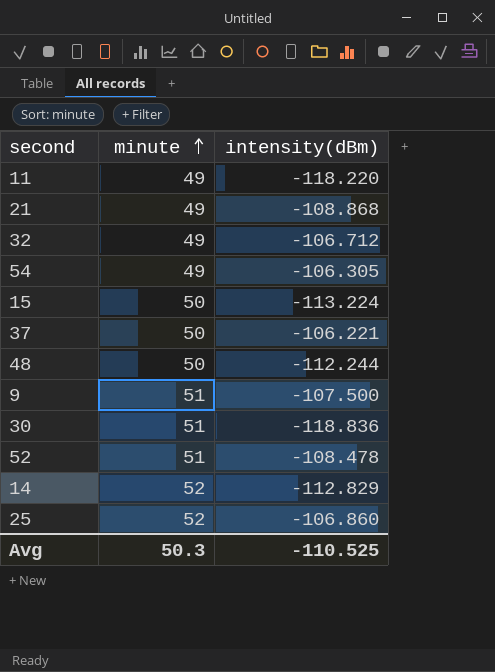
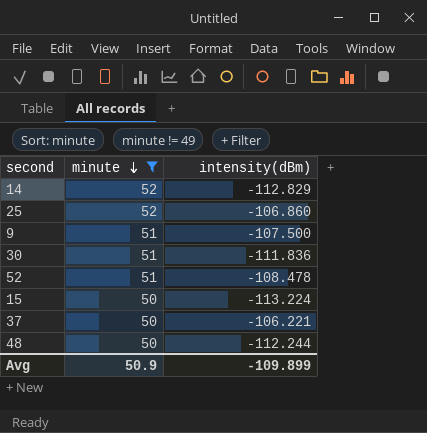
filter: none -> minute != 49
row order: minute ascending -> minute descending
30 | intensity(dBm): -118.836 -> -111.836
Avg | minute: 50.3 -> 50.9
Avg | intensity(dBm): -110.525 -> -109.899

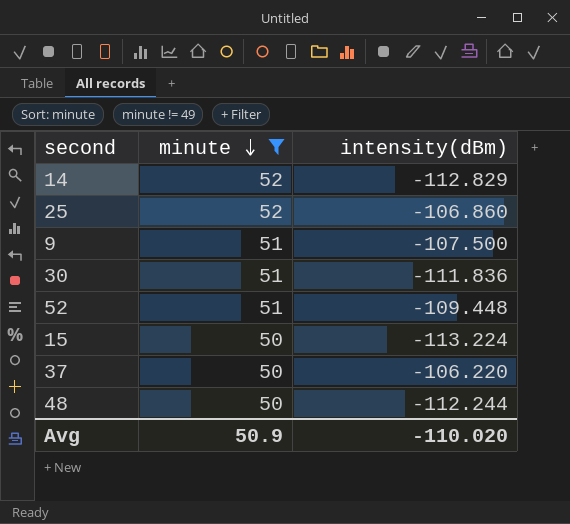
52 | intensity(dBm): -108.478 -> -109.448
37 | intensity(dBm): -106.221 -> -106.220
Avg | intensity(dBm): -109.899 -> -110.020

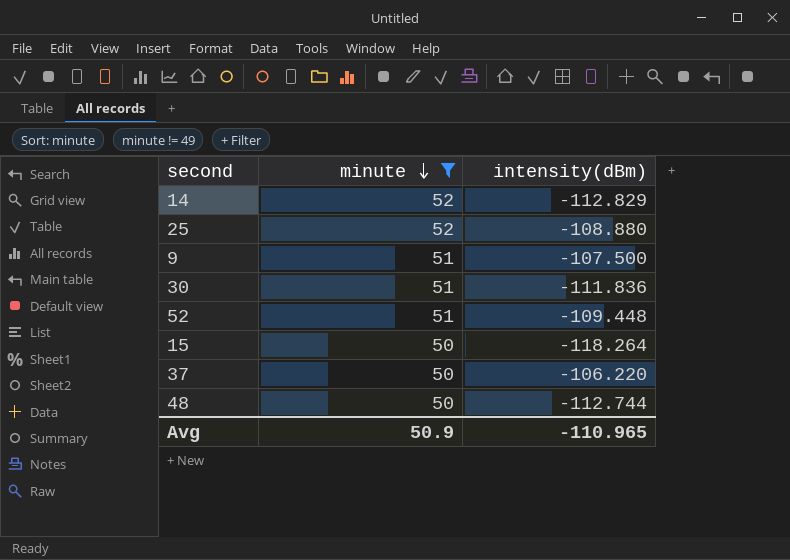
25 | intensity(dBm): -106.860 -> -108.880
15 | intensity(dBm): -113.224 -> -118.264
48 | intensity(dBm): -112.244 -> -112.744
Avg | intensity(dBm): -110.020 -> -110.965

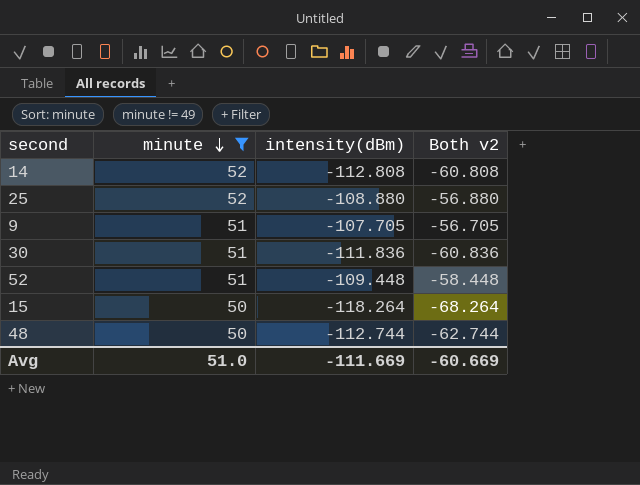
column Both v2 | formula: none -> [minute] + [intensity(dBm)]
row 37: 50 | -106.220 -> none
14 | intensity(dBm): -112.829 -> -112.808
9 | intensity(dBm): -107.500 -> -107.705
Avg | minute: 50.9 -> 51.0
Avg | intensity(dBm): -110.965 -> -111.669

